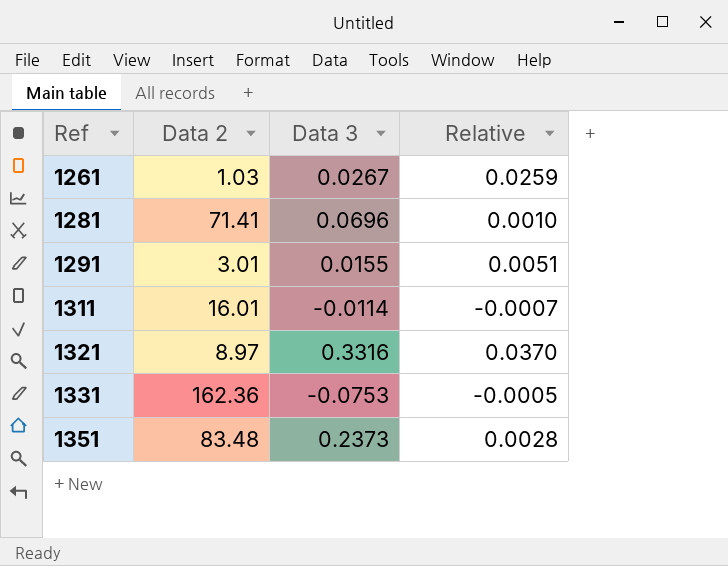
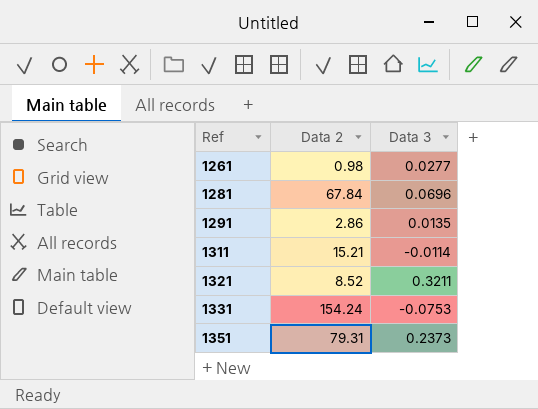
column Relative | formula: [Data 3] / [Data 2] -> none
1261 | Data 2: 1.03 -> 0.98
1261 | Data 3: 0.0267 -> 0.0277
1281 | Data 2: 71.41 -> 67.84
1291 | Data 2: 3.01 -> 2.86
1291 | Data 3: 0.0155 -> 0.0135
1311 | Data 2: 16.01 -> 15.21
1321 | Data 2: 8.97 -> 8.52
1321 | Data 3: 0.3316 -> 0.3211
1331 | Data 2: 162.36 -> 154.24
1351 | Data 2: 83.48 -> 79.31

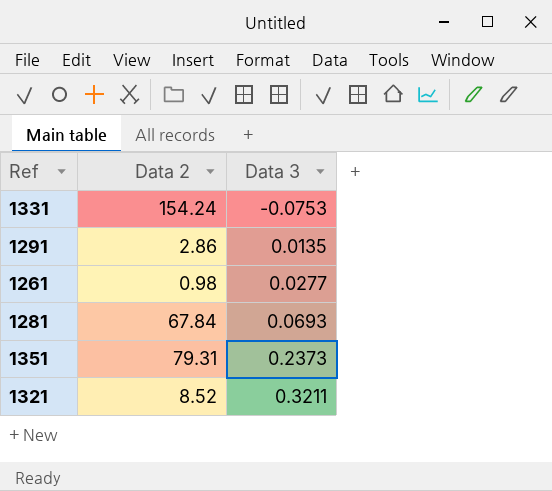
row order: Ref ascending -> Data 3 ascending
row 1311: 15.21 | -0.0114 -> none
1281 | Data 3: 0.0696 -> 0.0693

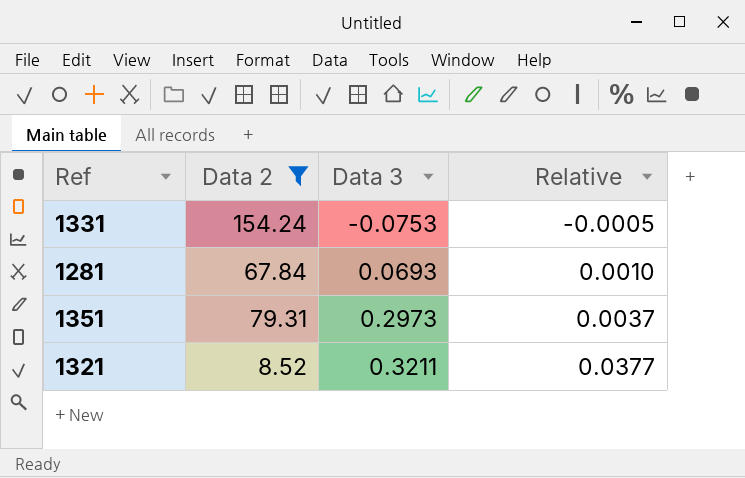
filter: none -> Data 2 >= 8.52
column Relative | formula: none -> [Data 3] / [Data 2]
1351 | Data 3: 0.2373 -> 0.2973

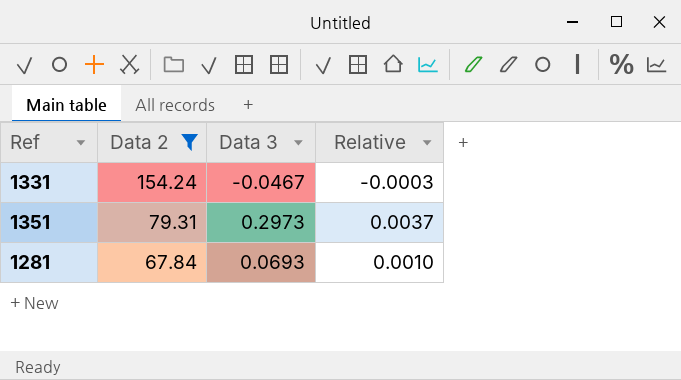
row order: Data 3 ascending -> Data 2 descending
row 1321: 8.52 | 0.3211 | 0.0377 -> none
1331 | Data 3: -0.0753 -> -0.0467
1331 | Relative: -0.0005 -> -0.0003

